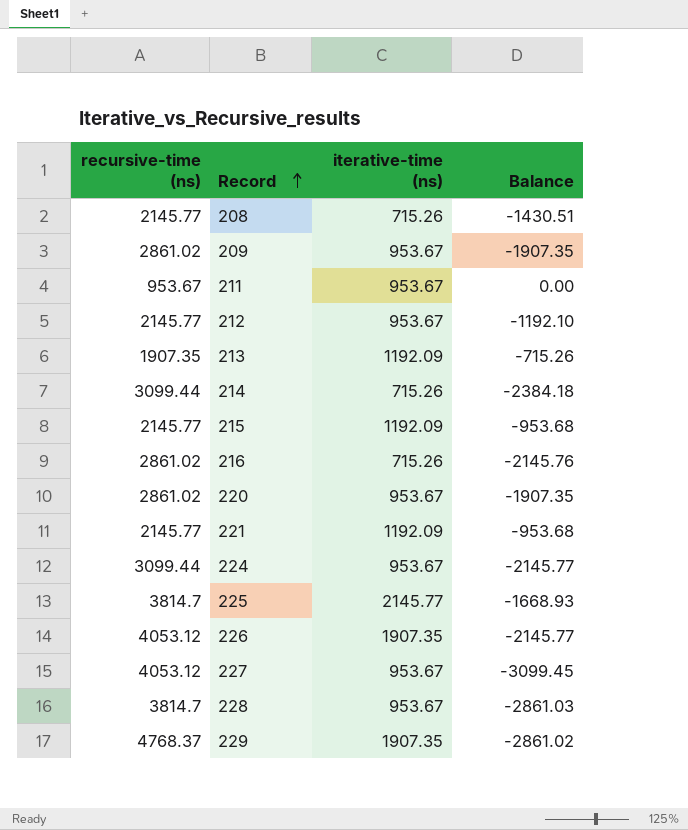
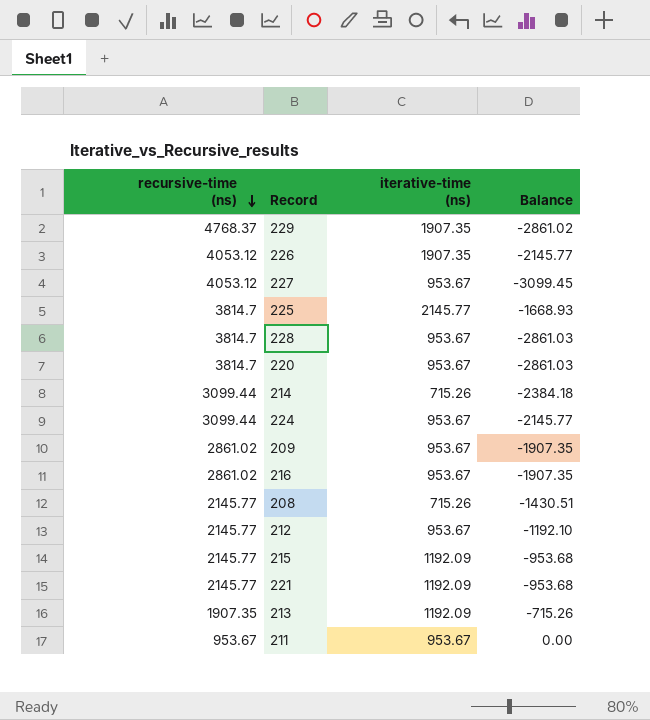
row order: Record ascending -> recursive-time (ns) descending
220 | recursive-time (ns): 2861.02 -> 3814.7
220 | Balance: -1907.35 -> -2861.03
216 | iterative-time (ns): 715.26 -> 953.67
216 | Balance: -2145.76 -> -1907.35

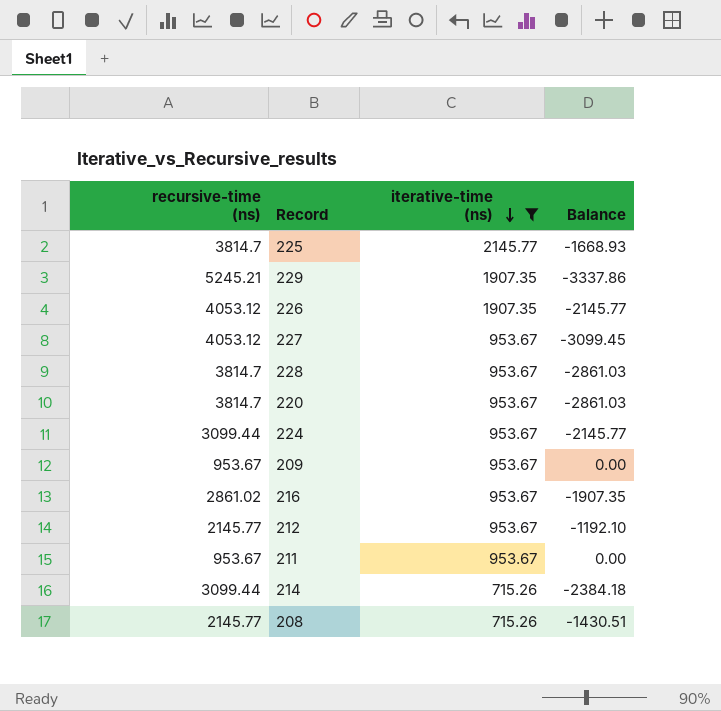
filter: none -> iterative-time (ns) != 1192.09
row order: recursive-time (ns) descending -> iterative-time (ns) descending
229 | recursive-time (ns): 4768.37 -> 5245.21
229 | Balance: -2861.02 -> -3337.86
209 | recursive-time (ns): 2861.02 -> 953.67
209 | Balance: -1907.35 -> 0.00

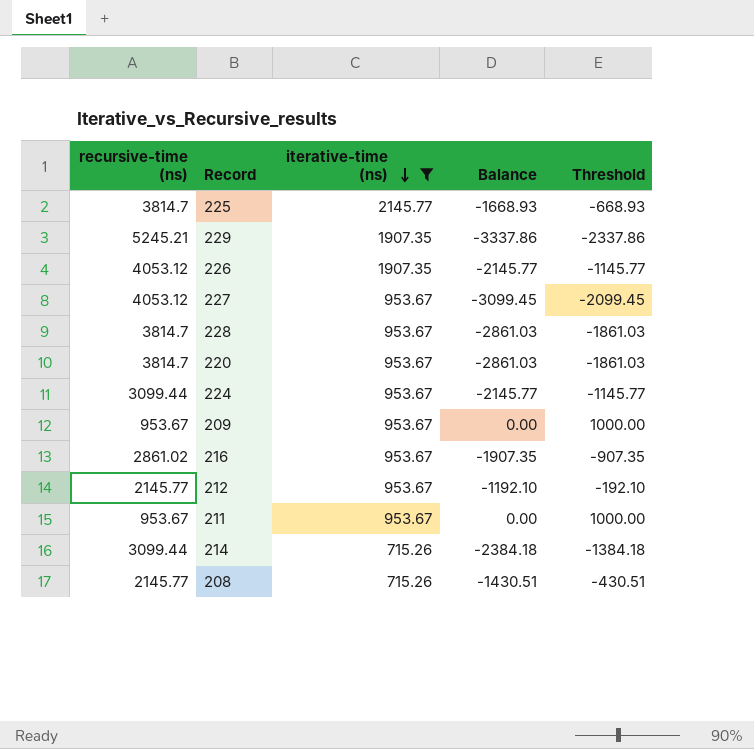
column Threshold | formula: none -> [Balance] + 1000

